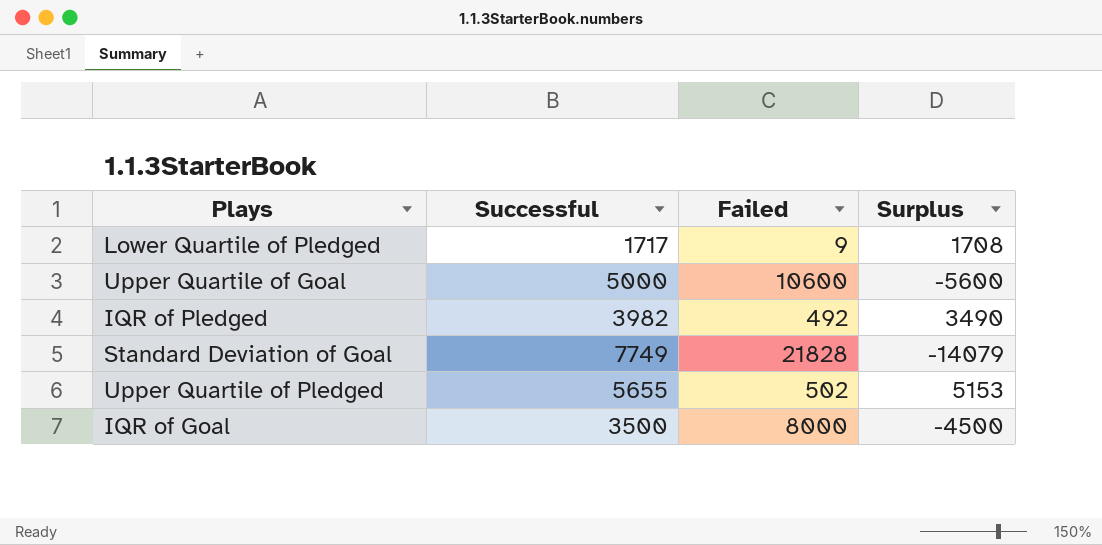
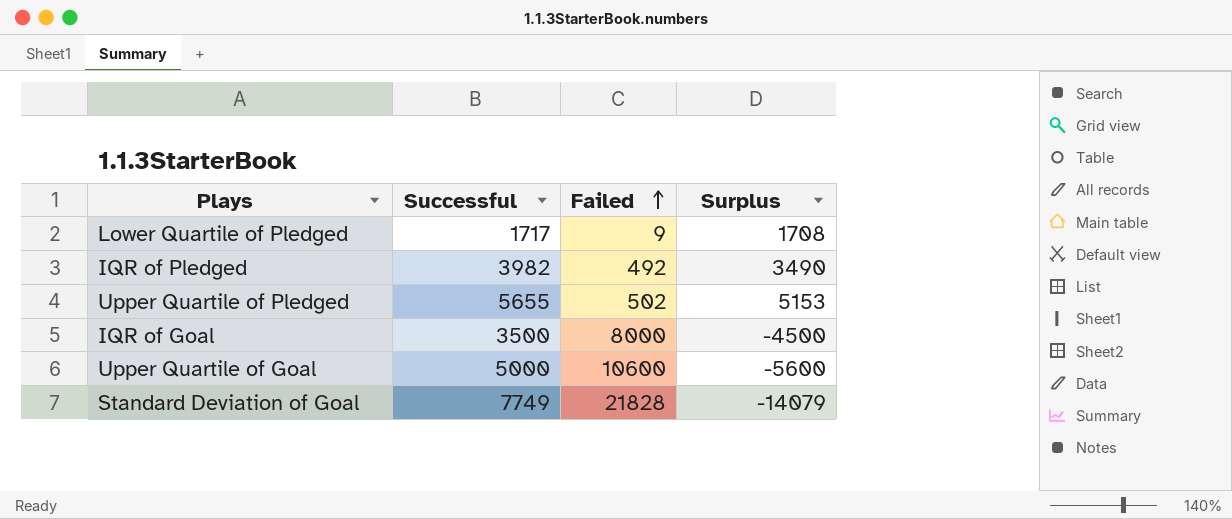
row order: none -> Failed ascending

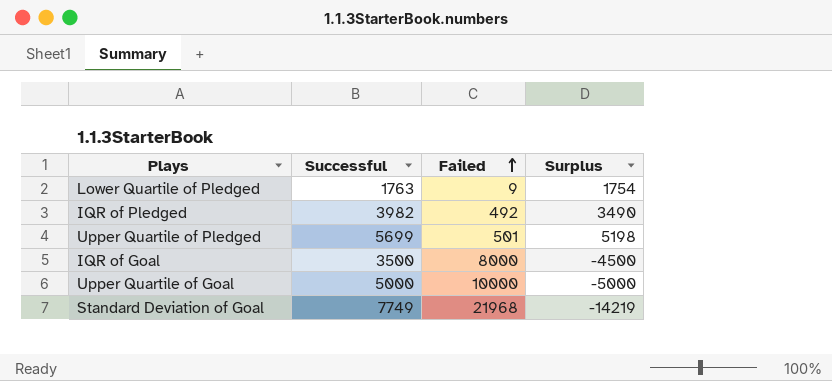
Lower Quartile of Pledged | Successful: 1717 -> 1763
Lower Quartile of Pledged | Surplus: 1708 -> 1754
Upper Quartile of Pledged | Successful: 5655 -> 5699
Upper Quartile of Pledged | Failed: 502 -> 501
Upper Quartile of Pledged | Surplus: 5153 -> 5198
Upper Quartile of Goal | Failed: 10600 -> 10000
Upper Quartile of Goal | Surplus: -5600 -> -5000
Standard Deviation of Goal | Failed: 21828 -> 21968
Standard Deviation of Goal | Surplus: -14079 -> -14219

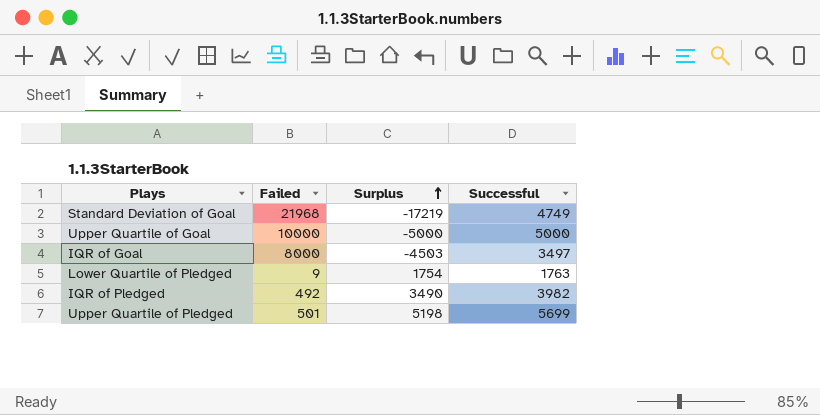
row order: Failed ascending -> Surplus ascending
column Successful | position: 2 -> 4
Standard Deviation of Goal | Surplus: -14219 -> -17219
Standard Deviation of Goal | Successful: 7749 -> 4749
IQR of Goal | Surplus: -4500 -> -4503
IQR of Goal | Successful: 3500 -> 3497

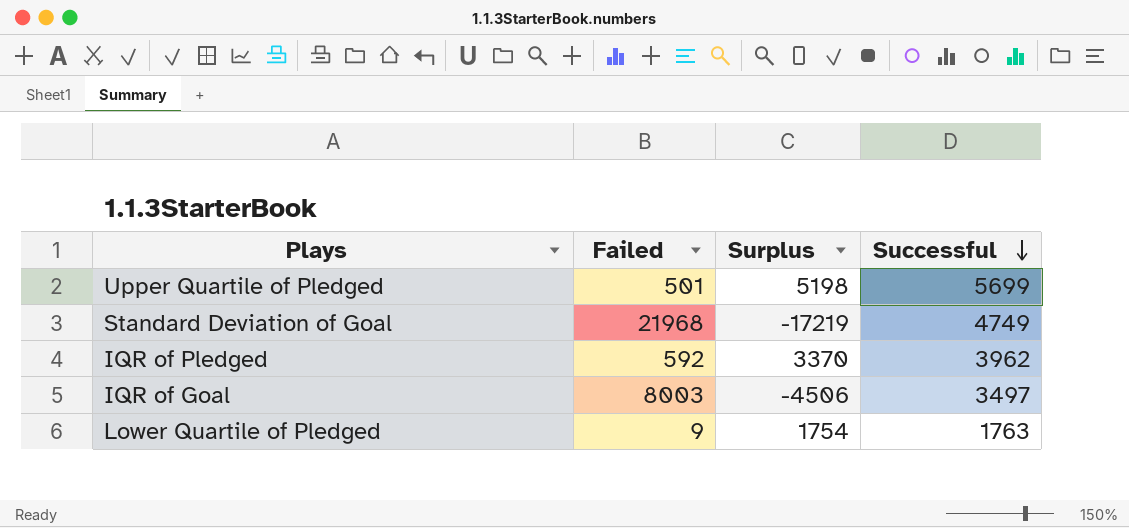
row order: Surplus ascending -> Successful descending
row Upper Quartile of Goal: 10000 | -5000 | 5000 -> none
IQR of Pledged | Failed: 492 -> 592
IQR of Pledged | Surplus: 3490 -> 3370
IQR of Pledged | Successful: 3982 -> 3962
IQR of Goal | Failed: 8000 -> 8003
IQR of Goal | Surplus: -4503 -> -4506

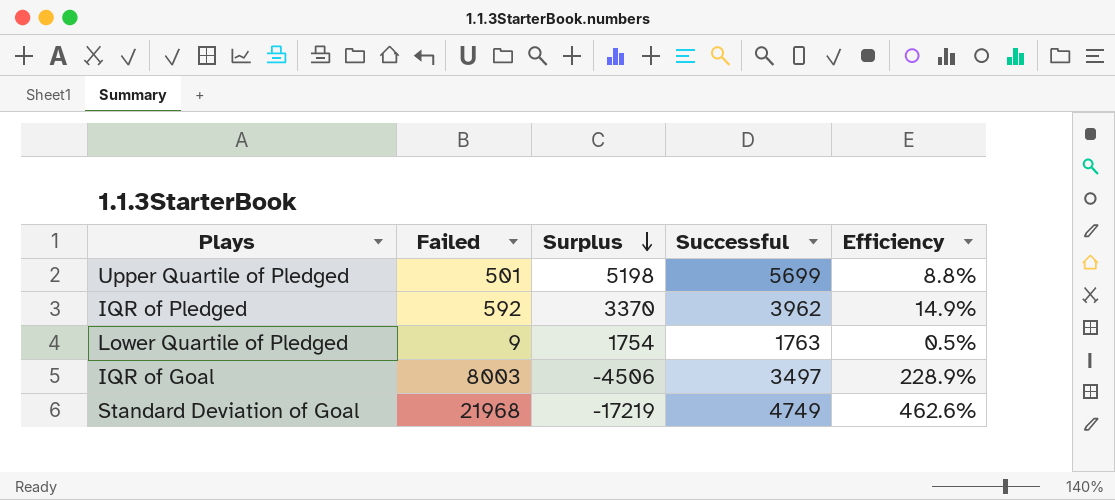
row order: Successful descending -> Surplus descending
column Efficiency | formula: none -> [Failed] / [Successful]

